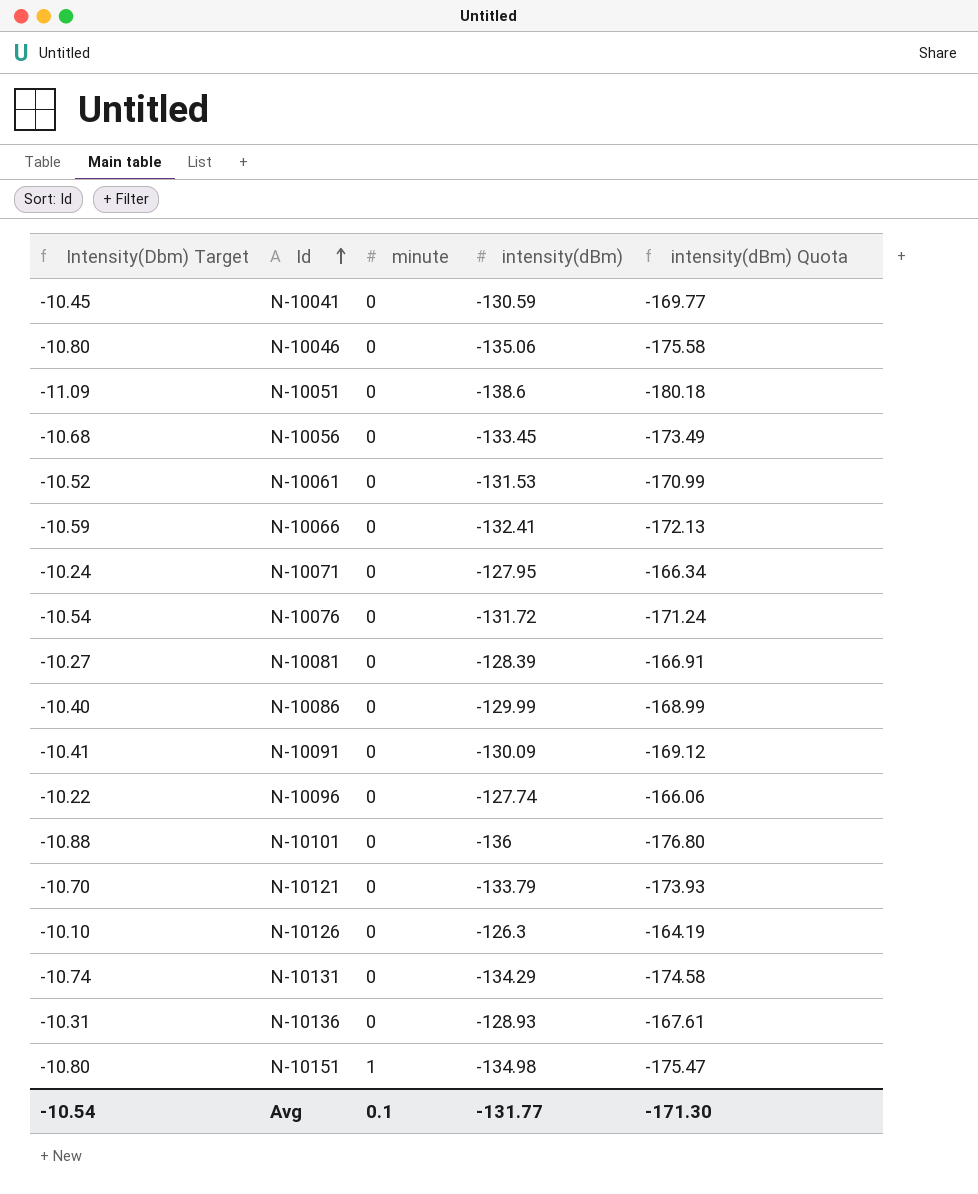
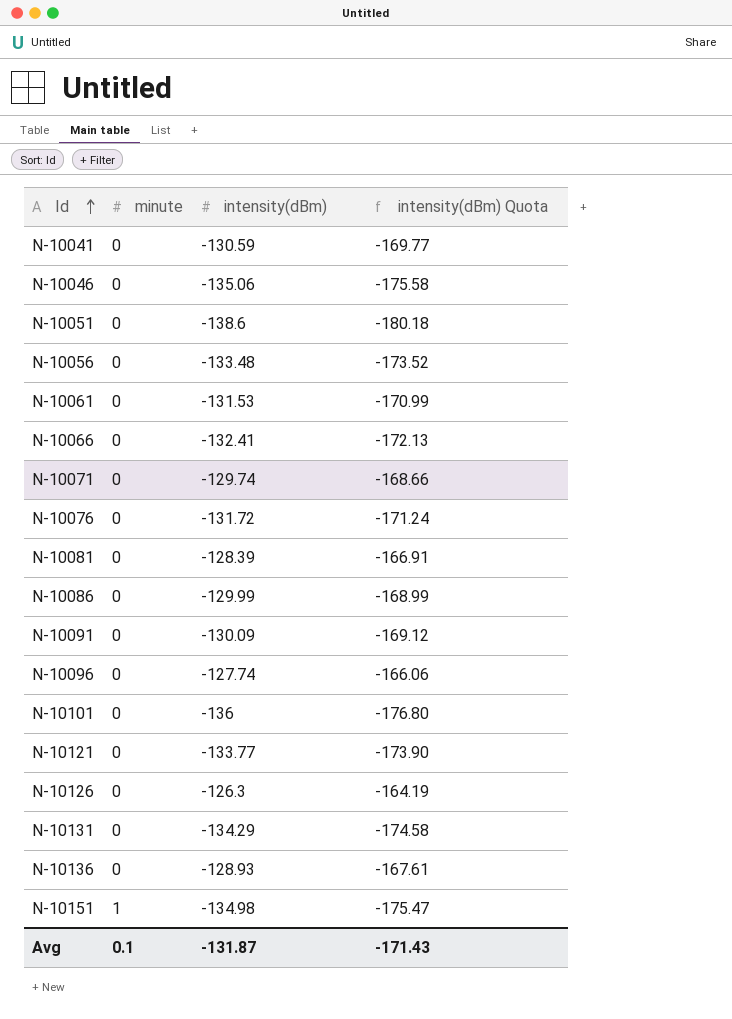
column Intensity(Dbm) Target | formula: [intensity(dBm)] * 0.08 -> none
N-10056 | intensity(dBm): -133.45 -> -133.48
N-10056 | intensity(dBm) Quota: -173.49 -> -173.52
N-10071 | intensity(dBm): -127.95 -> -129.74
N-10071 | intensity(dBm) Quota: -166.34 -> -168.66
N-10121 | intensity(dBm): -133.79 -> -133.77
N-10121 | intensity(dBm) Quota: -173.93 -> -173.90
Avg | intensity(dBm): -131.77 -> -131.87
Avg | intensity(dBm) Quota: -171.30 -> -171.43

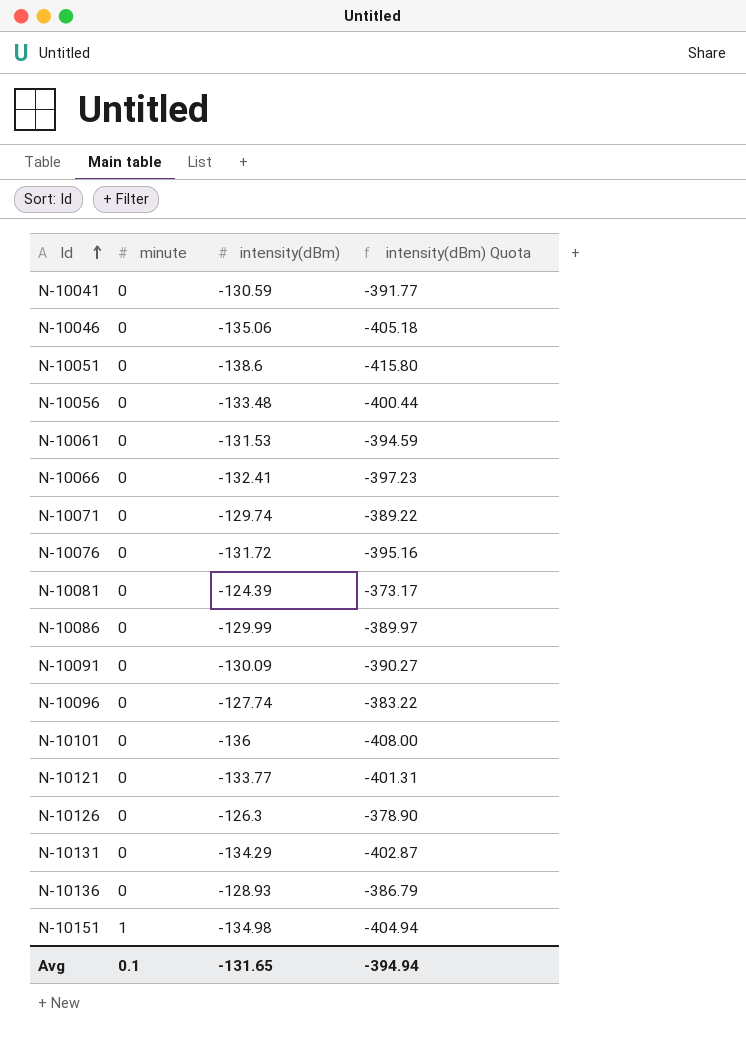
column intensity(dBm) Quota | formula: [intensity(dBm)] * 1.3 -> [intensity(dBm)] * 3
N-10081 | intensity(dBm): -128.39 -> -124.39
Avg | intensity(dBm): -131.87 -> -131.65
Avg | intensity(dBm) Quota: -171.43 -> -394.94

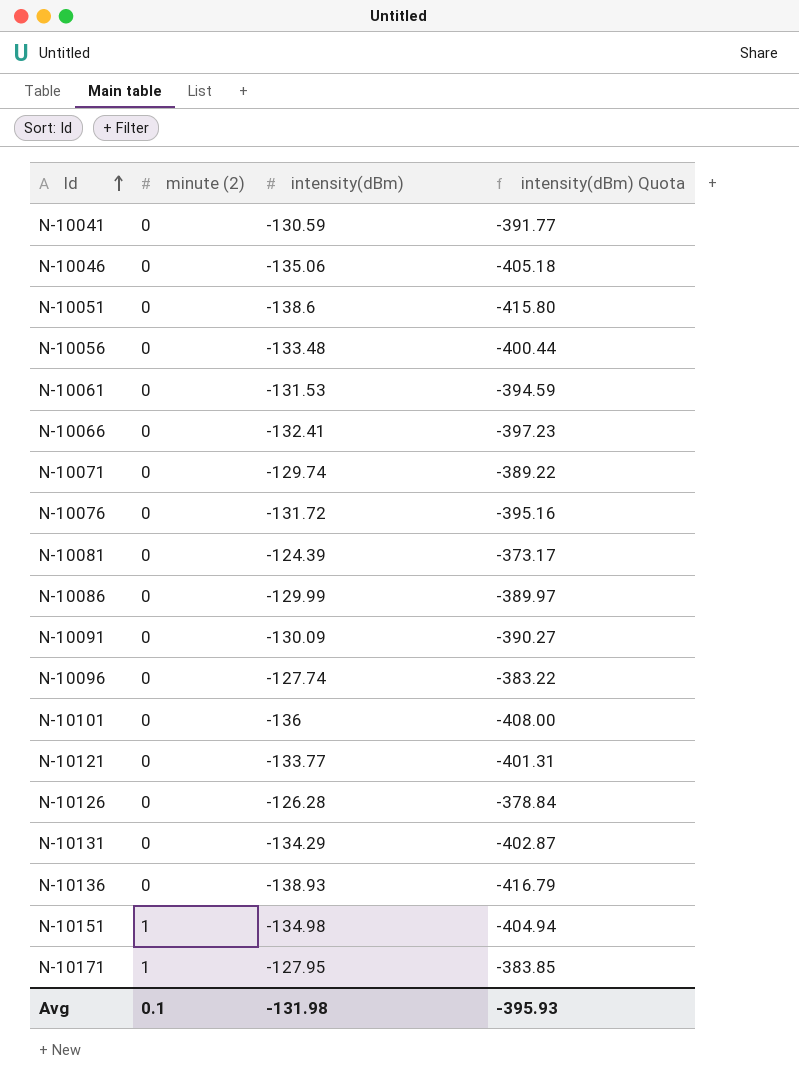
column name: minute -> minute (2)
N-10126 | intensity(dBm): -126.3 -> -126.28
N-10126 | intensity(dBm) Quota: -378.90 -> -378.84
N-10136 | intensity(dBm): -128.93 -> -138.93
N-10136 | intensity(dBm) Quota: -386.79 -> -416.79
row N-10171: none -> 1 | -127.95 | -383.85
Avg | intensity(dBm): -131.65 -> -131.98
Avg | intensity(dBm) Quota: -394.94 -> -395.93

